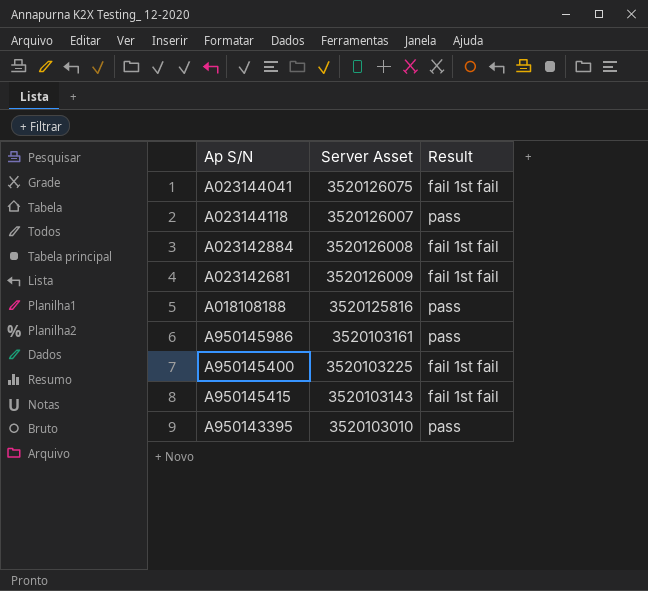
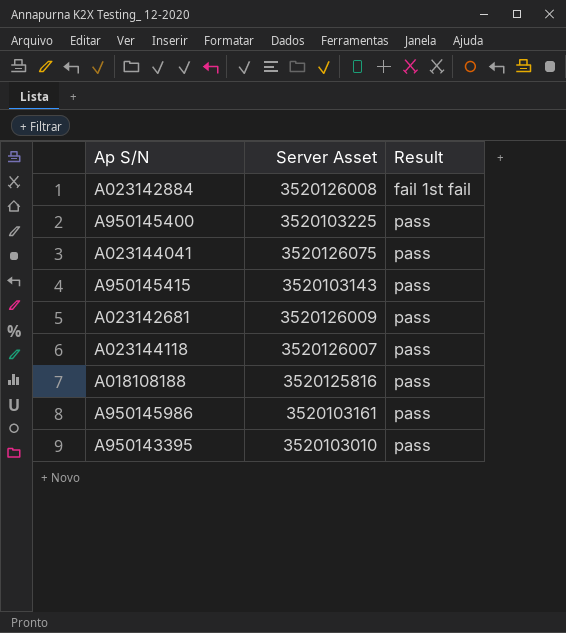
row order: none -> Result ascending
A950145400 | Result: fail 1st fail -> pass
A023144041 | Result: fail 1st fail -> pass
A950145415 | Result: fail 1st fail -> pass
A023142681 | Result: fail 1st fail -> pass

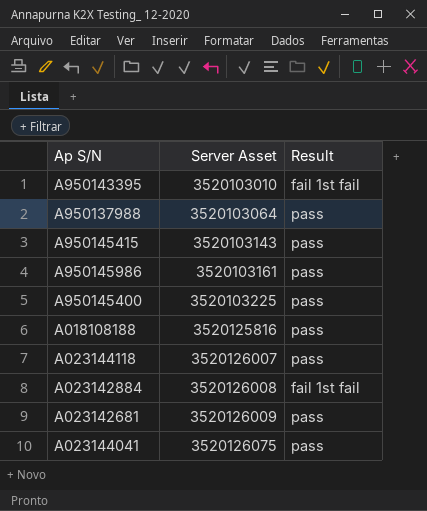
row order: Result ascending -> Server Asset ascending
A950143395 | Result: pass -> fail 1st fail
row A950137988: none -> 3520103064 | pass

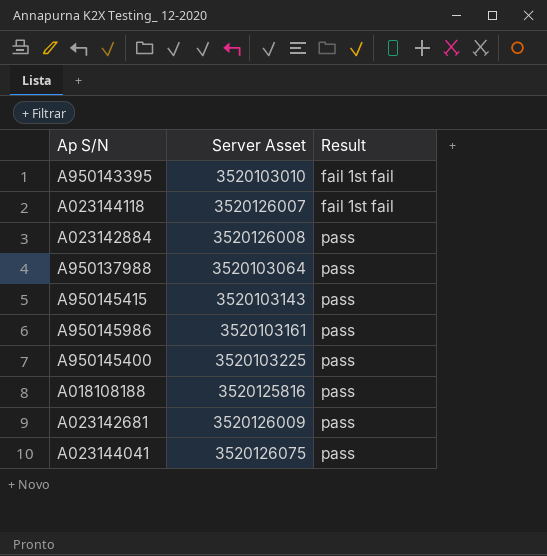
row order: Server Asset ascending -> Result ascending
A023144118 | Result: pass -> fail 1st fail
A023142884 | Result: fail 1st fail -> pass

